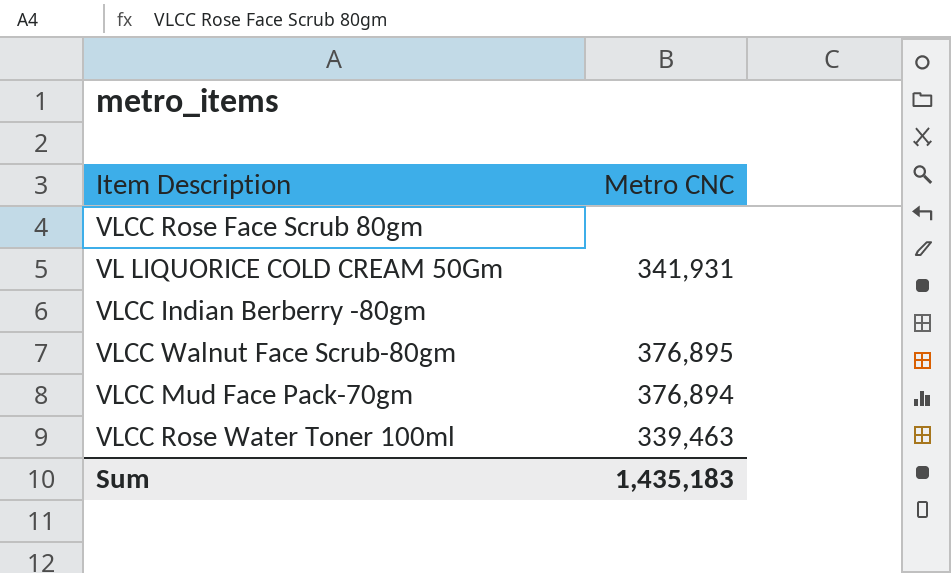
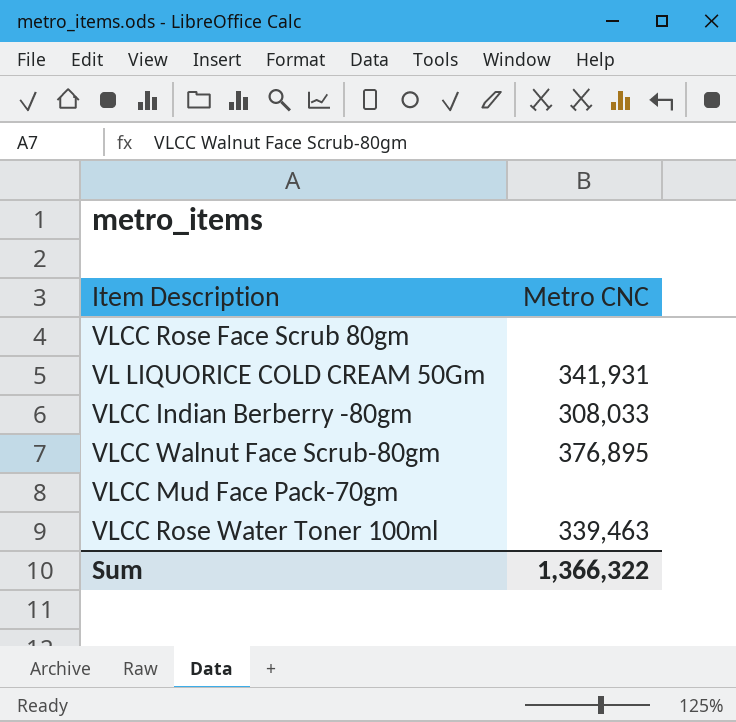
VLCC Indian Berberry -80gm | Metro CNC: none -> 308,033
VLCC Mud Face Pack-70gm | Metro CNC: 376,894 -> none
Sum | Metro CNC: 1,435,183 -> 1,366,322

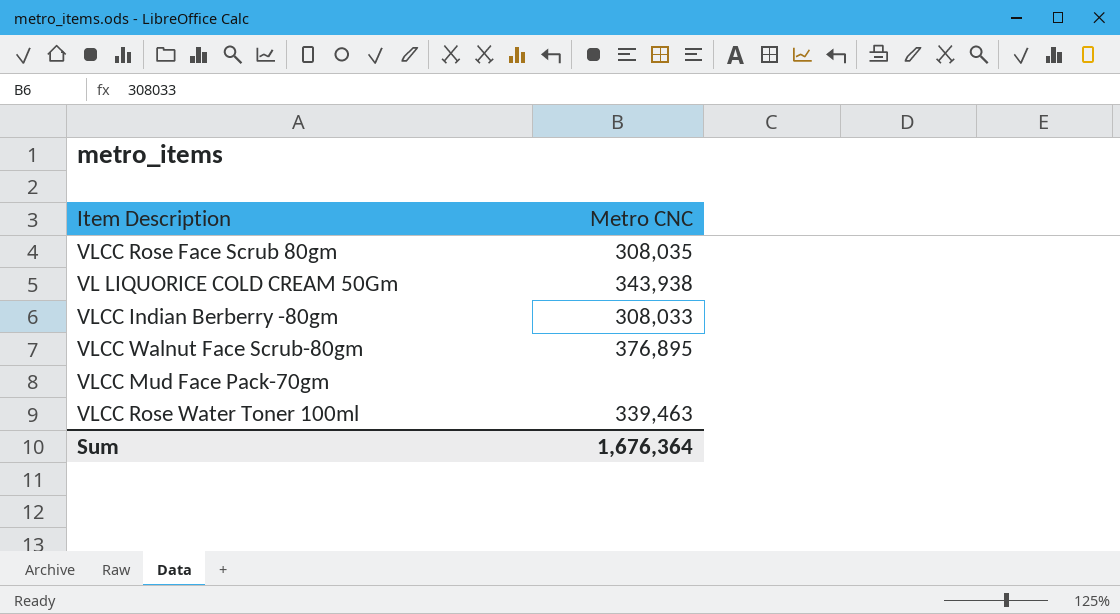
VLCC Rose Face Scrub 80gm | Metro CNC: none -> 308,035
VL LIQUORICE COLD CREAM 50Gm | Metro CNC: 341,931 -> 343,938
Sum | Metro CNC: 1,366,322 -> 1,676,364

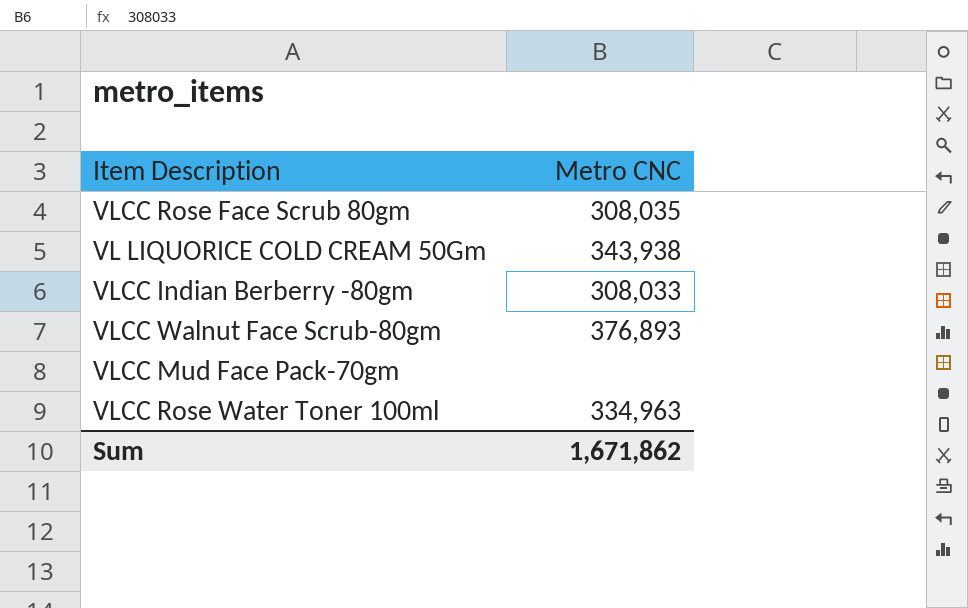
VLCC Walnut Face Scrub-80gm | Metro CNC: 376,895 -> 376,893
VLCC Rose Water Toner 100ml | Metro CNC: 339,463 -> 334,963
Sum | Metro CNC: 1,676,364 -> 1,671,862

